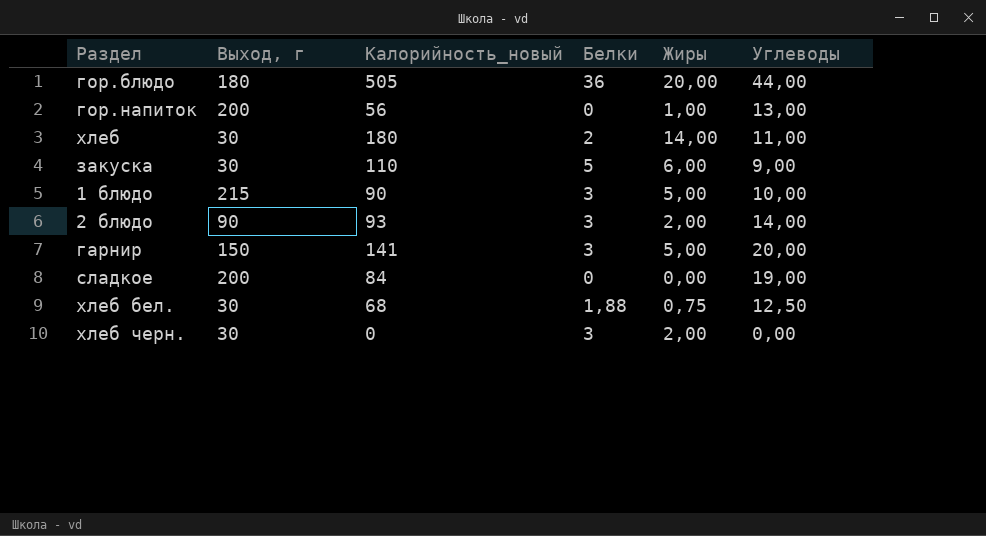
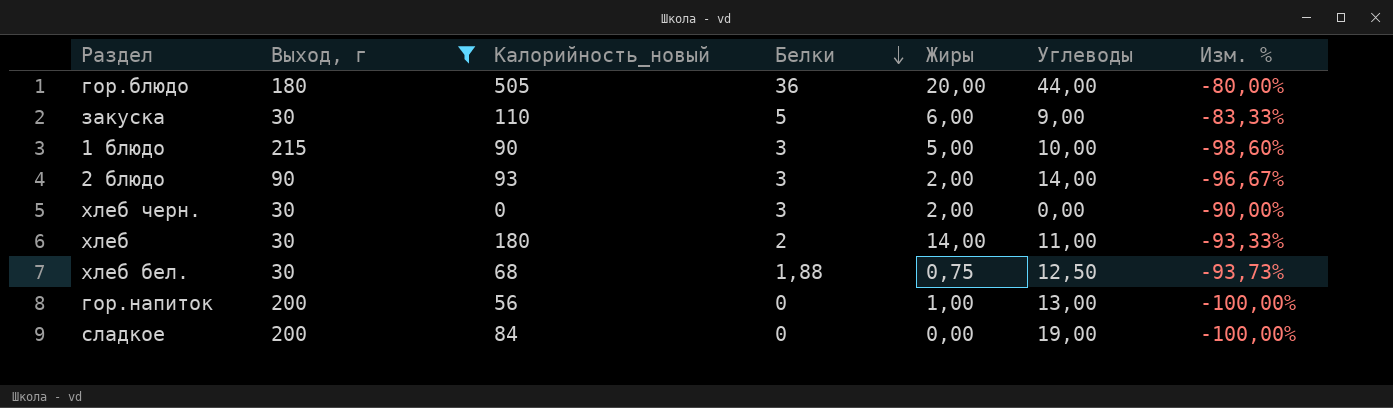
filter: none -> Выход, г != 150
row order: none -> Белки descending
column Изм. % | formula: none -> ([Белки] - [Выход, г]) / [Выход, г]

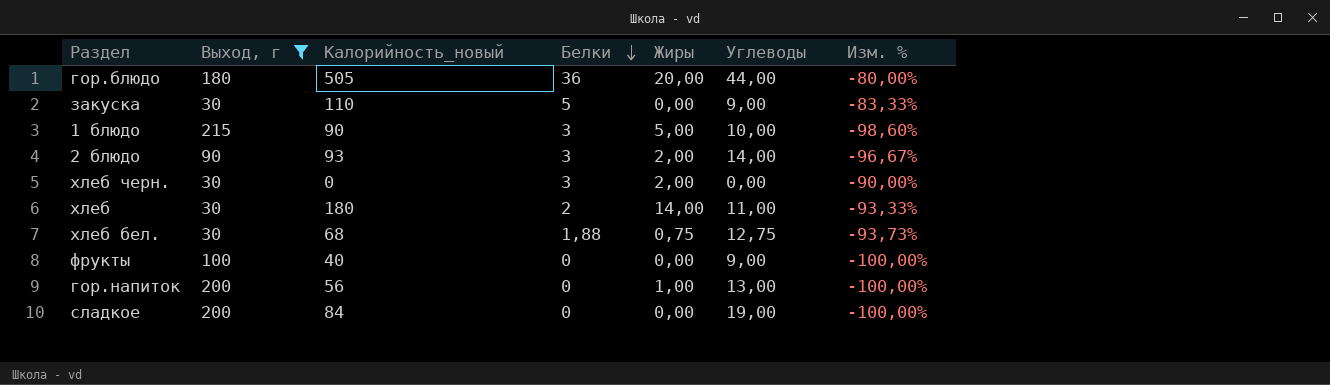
закуска | Жиры: 6,00 -> 0,00
хлеб бел. | Углеводы: 12,50 -> 12,75
row фрукты: none -> 100 | 40 | 0 | 0,00 | 9,00 | -100,00%

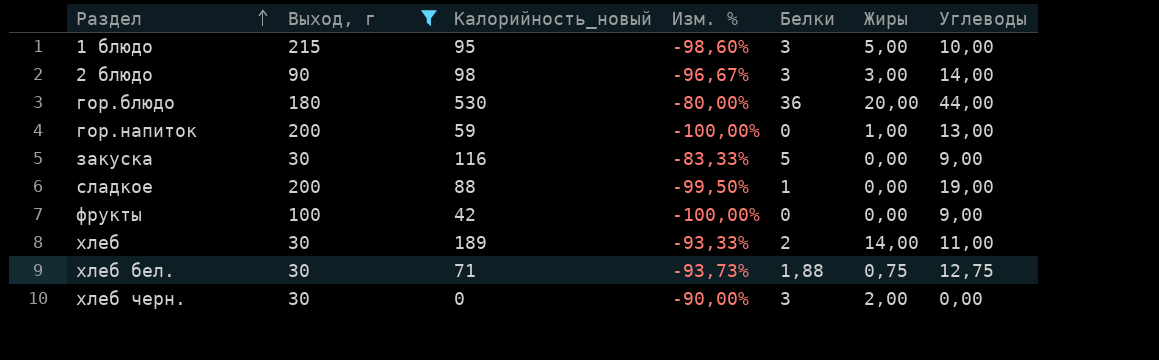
row order: Белки descending -> Раздел ascending
column Изм. % | position: 7 -> 4
1 блюдо | Калорийность_новый: 90 -> 95
2 блюдо | Калорийность_новый: 93 -> 98
2 блюдо | Жиры: 2,00 -> 3,00
гор.блюдо | Калорийность_новый: 505 -> 530
гор.напиток | Калорийность_новый: 56 -> 59
закуска | Калорийность_новый: 110 -> 116
сладкое | Калорийность_новый: 84 -> 88
сладкое | Изм. %: -100,00% -> -99,50%
сладкое | Белки: 0 -> 1
фрукты | Калорийность_новый: 40 -> 42
хлеб | Калорийность_новый: 180 -> 189
хлеб бел. | Калорийность_новый: 68 -> 71

